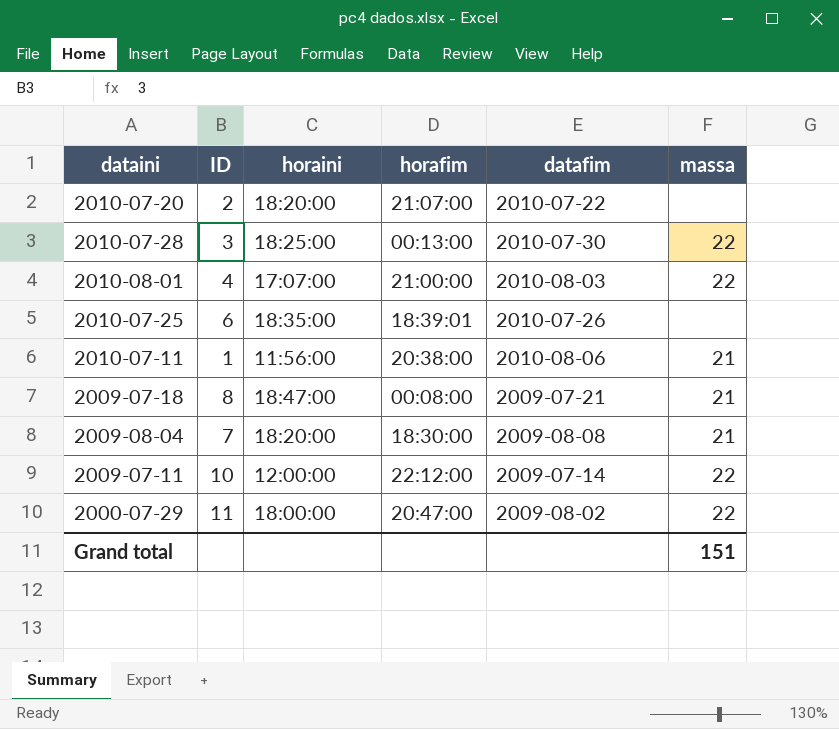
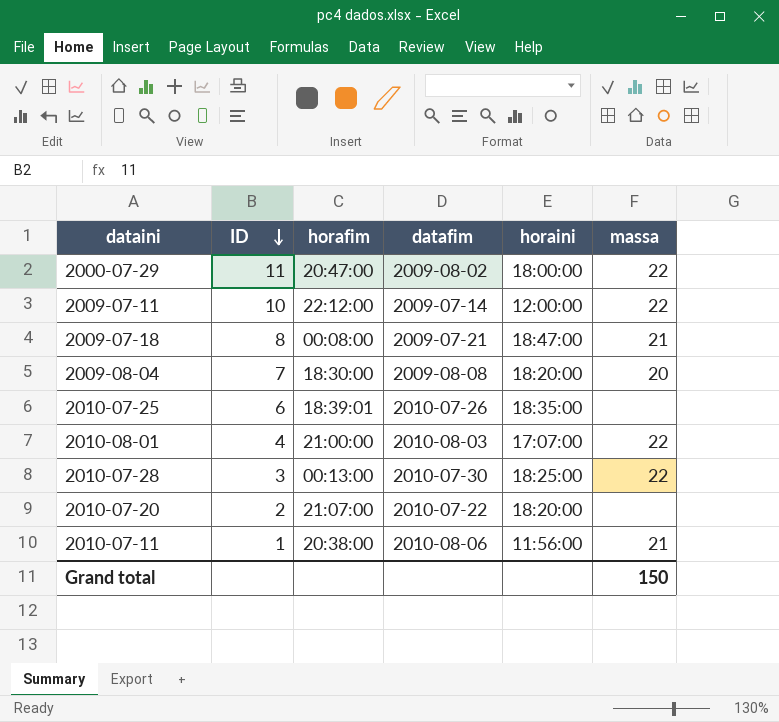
row order: none -> ID descending
column horaini | position: 3 -> 5
2009-08-04 | massa: 21 -> 20
Grand total | massa: 151 -> 150

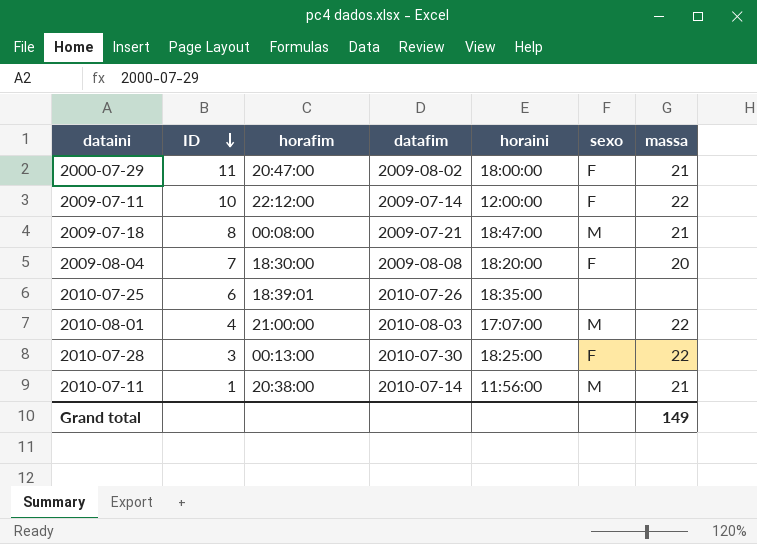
column sexo | position: none -> 6
row 2010-07-20: 2 | 21:07:00 | 2010-07-22 | 18:20:00 | none -> none
2000-07-29 | massa: 22 -> 21
2010-07-11 | datafim: 2010-08-06 -> 2010-07-14
Grand total | massa: 150 -> 149

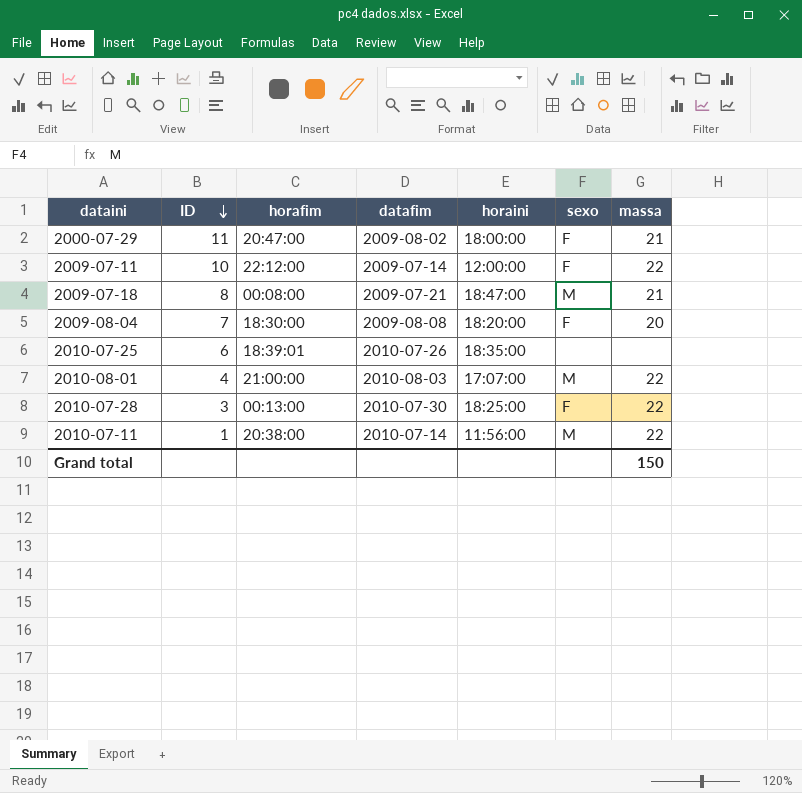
2010-07-11 | massa: 21 -> 22
Grand total | massa: 149 -> 150

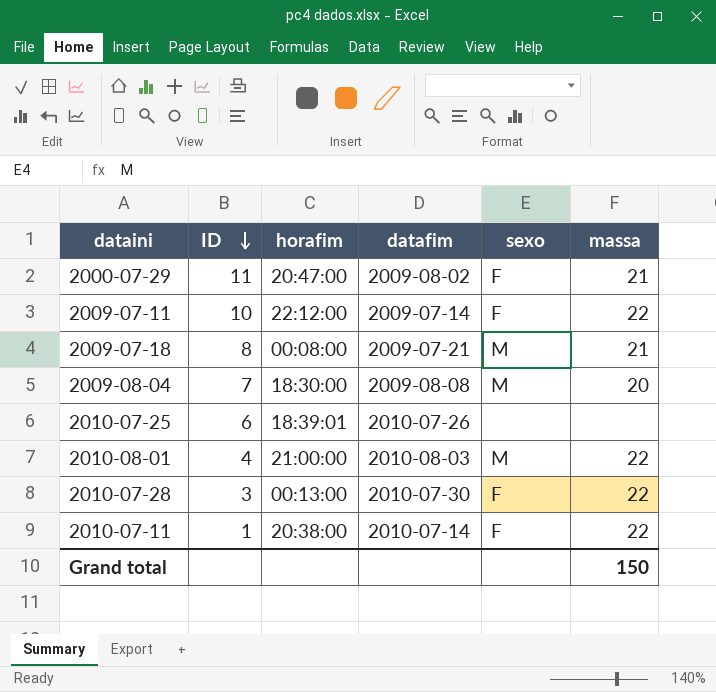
column horaini | position: 5 -> none
2009-08-04 | sexo: F -> M
2010-07-11 | sexo: M -> F

